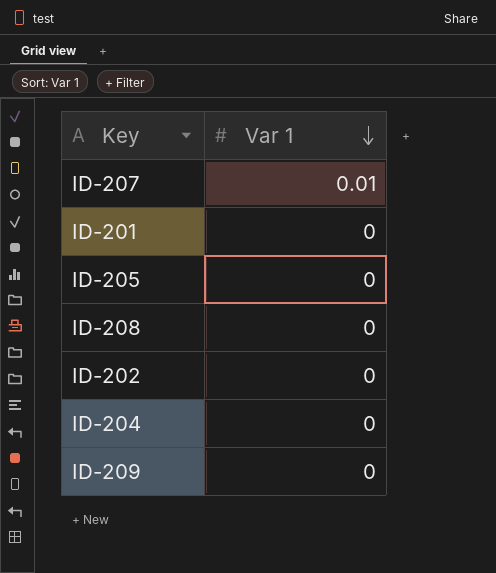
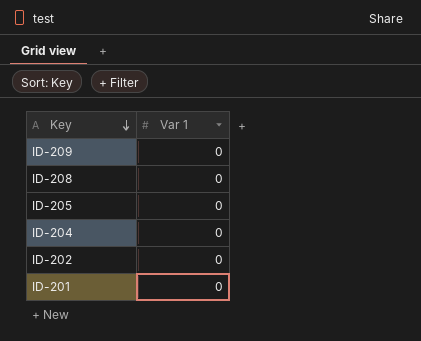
row order: Var 1 descending -> Key descending
row ID-207: 0.01 -> none

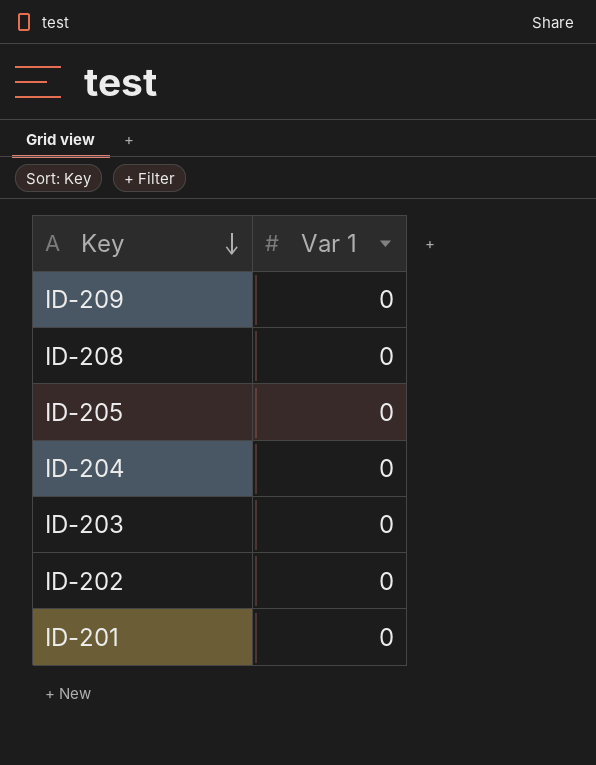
row ID-203: none -> 0

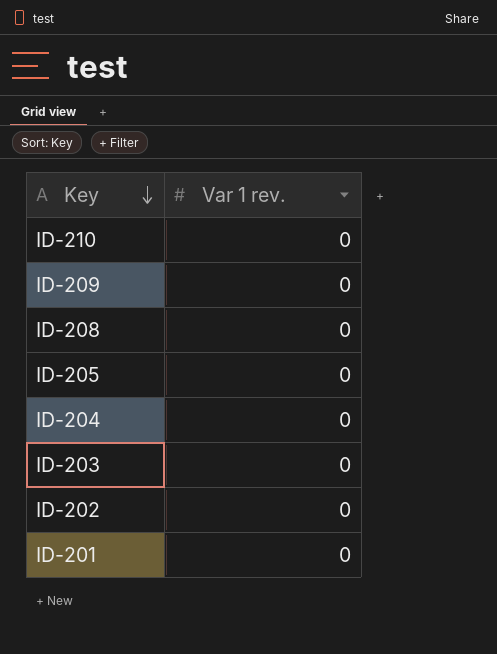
column name: Var 1 -> Var 1 rev.
row ID-210: none -> 0

